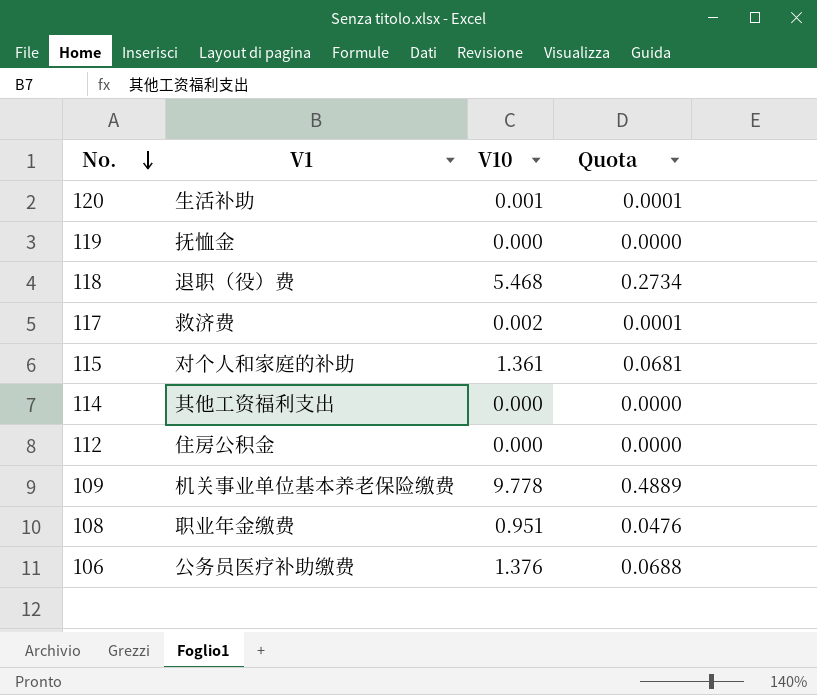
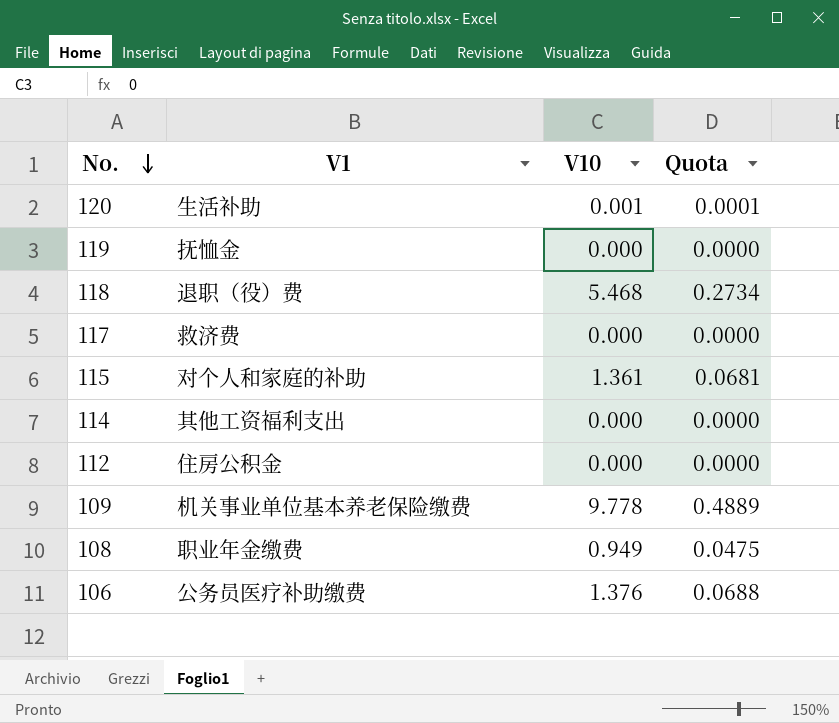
117 | V10: 0.002 -> 0.000
117 | Quota: 0.0001 -> 0.0000
108 | V10: 0.951 -> 0.949
108 | Quota: 0.0476 -> 0.0475

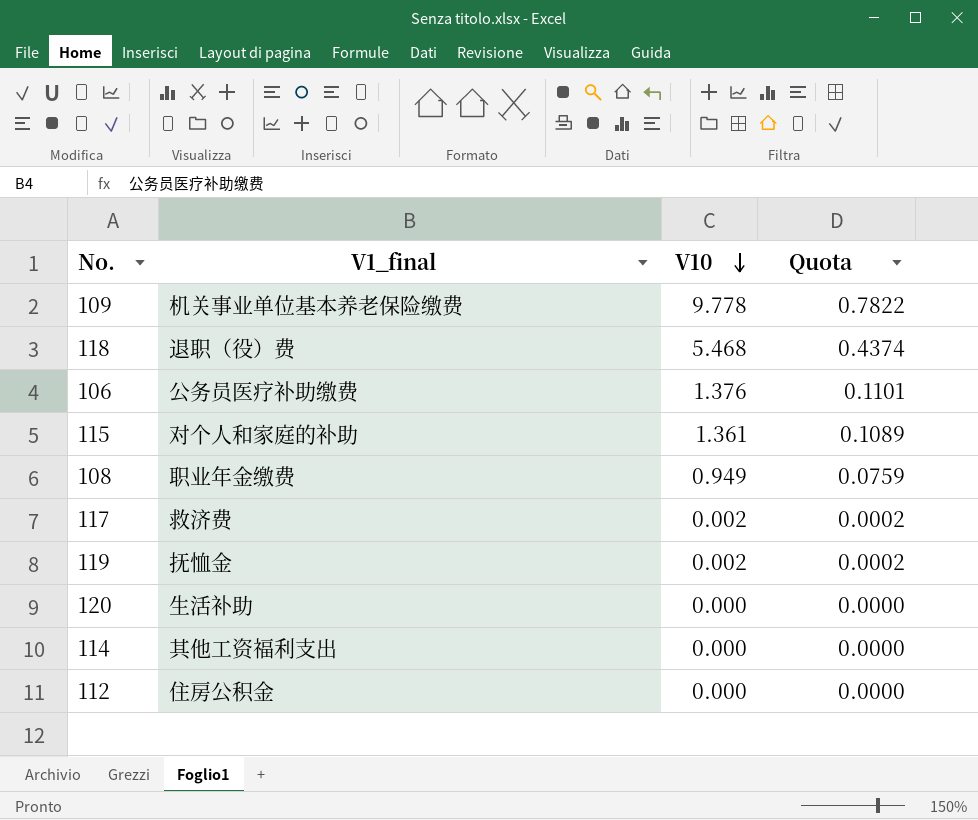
row order: No. descending -> V10 descending
column name: V1 -> V1_final
column Quota | formula: [V10] * 0.05 -> [V10] * 0.08
117 | V10: 0.000 -> 0.002
119 | V10: 0.000 -> 0.002
120 | V10: 0.001 -> 0.000

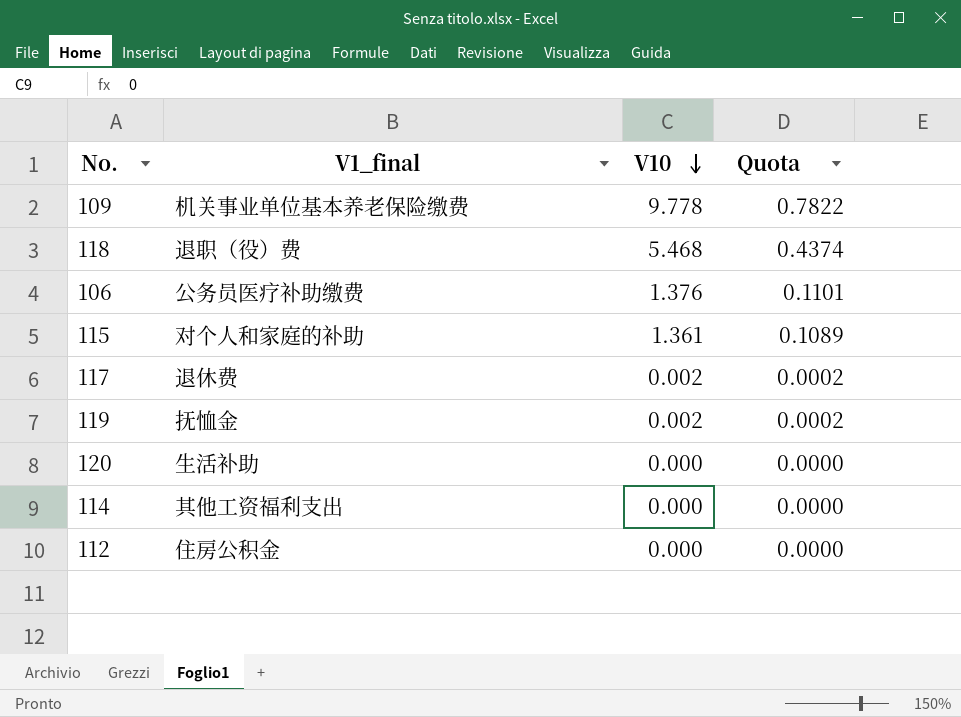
row 108: 职业年金缴费 | 0.949 | 0.0759 -> none
117 | V1_final: 救济费 -> 退休费

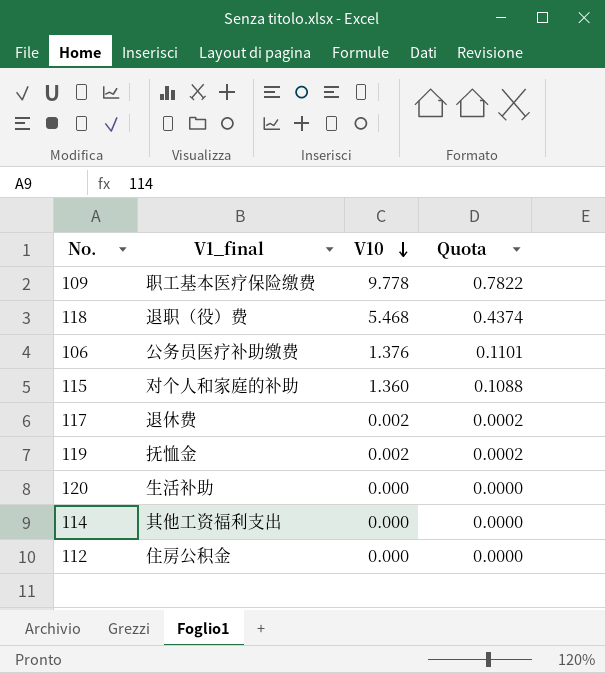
109 | V1_final: 机关事业单位基本养老保险缴费 -> 职工基本医疗保险缴费
115 | V10: 1.361 -> 1.360
115 | Quota: 0.1089 -> 0.1088

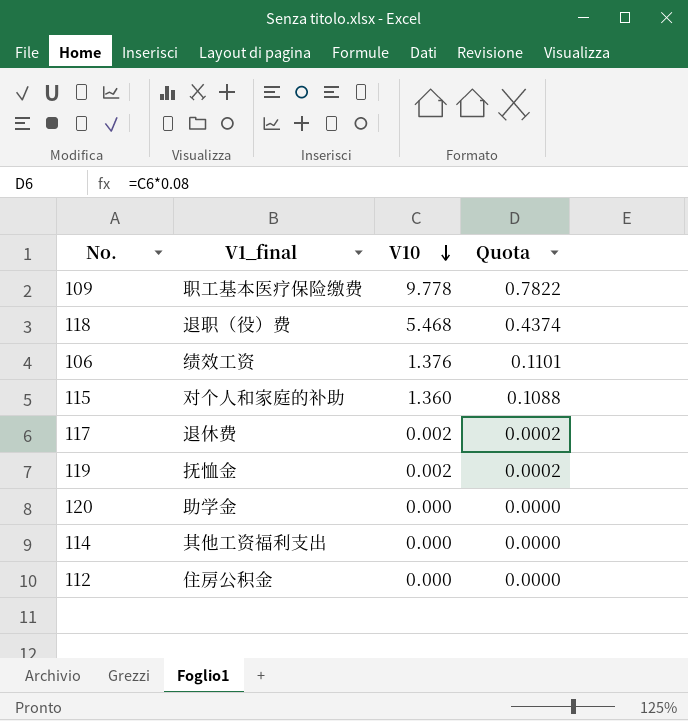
106 | V1_final: 公务员医疗补助缴费 -> 绩效工资
120 | V1_final: 生活补助 -> 助学金

